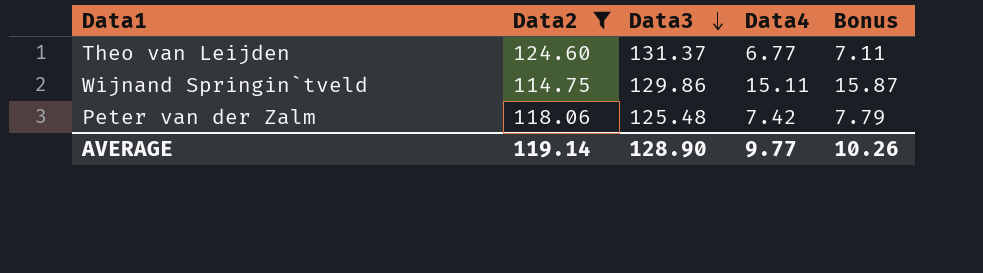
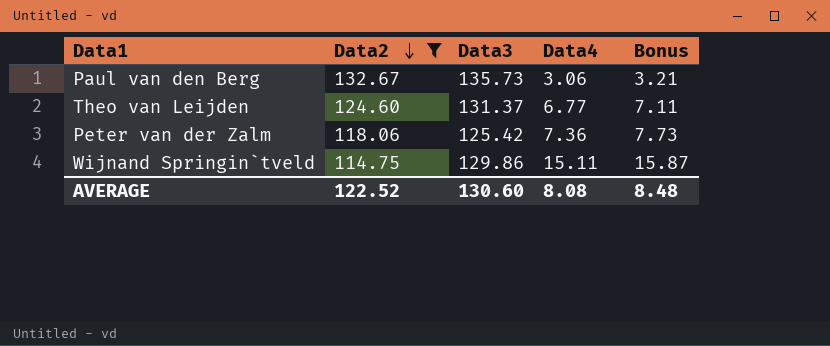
row order: Data3 descending -> Data2 descending
row Paul van den Berg: none -> 132.67 | 135.73 | 3.06 | 3.21
Peter van der Zalm | Data3: 125.48 -> 125.42
Peter van der Zalm | Data4: 7.42 -> 7.36
Peter van der Zalm | Bonus: 7.79 -> 7.73
AVERAGE | Data2: 119.14 -> 122.52
AVERAGE | Data3: 128.90 -> 130.60
AVERAGE | Data4: 9.77 -> 8.08
AVERAGE | Bonus: 10.26 -> 8.48

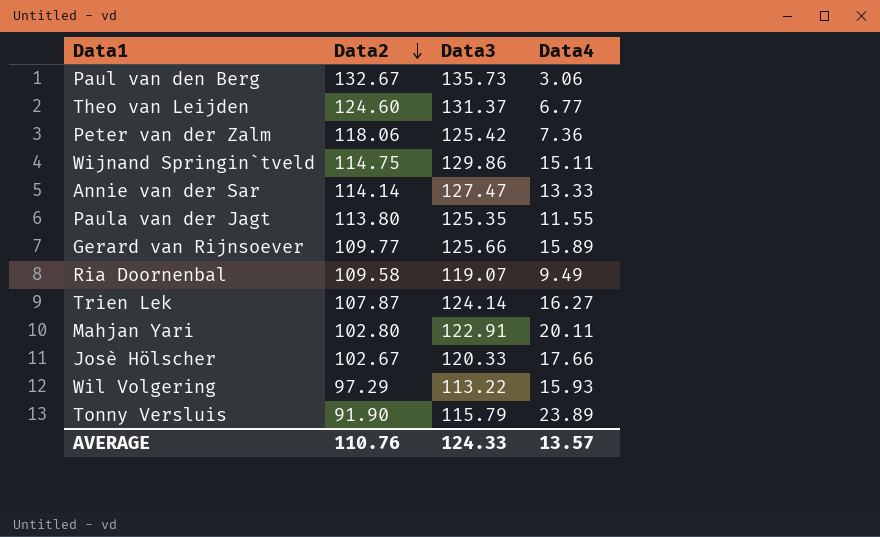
filter: Data2 >= 114.75 -> none
column Bonus | formula: [Data4] * 1.05 -> none
AVERAGE | Data2: 122.52 -> 110.76
AVERAGE | Data3: 130.60 -> 124.33
AVERAGE | Data4: 8.08 -> 13.57

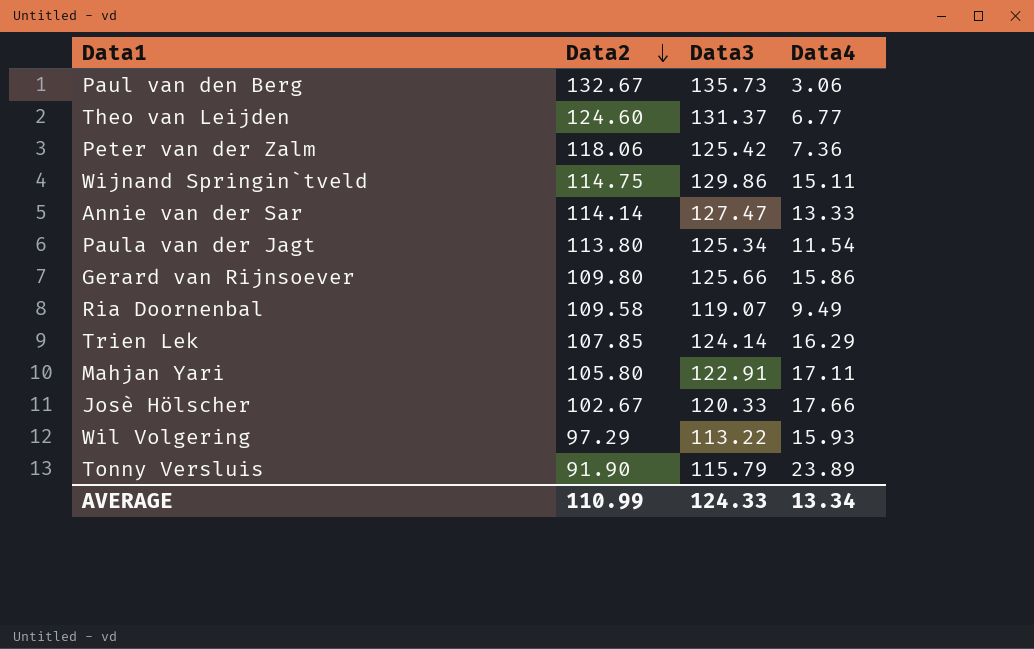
Paula van der Jagt | Data3: 125.35 -> 125.34
Paula van der Jagt | Data4: 11.55 -> 11.54
Gerard van Rijnsoever | Data2: 109.77 -> 109.80
Gerard van Rijnsoever | Data4: 15.89 -> 15.86
Trien Lek | Data2: 107.87 -> 107.85
Trien Lek | Data4: 16.27 -> 16.29
Mahjan Yari | Data2: 102.80 -> 105.80
Mahjan Yari | Data4: 20.11 -> 17.11
AVERAGE | Data2: 110.76 -> 110.99
AVERAGE | Data4: 13.57 -> 13.34

